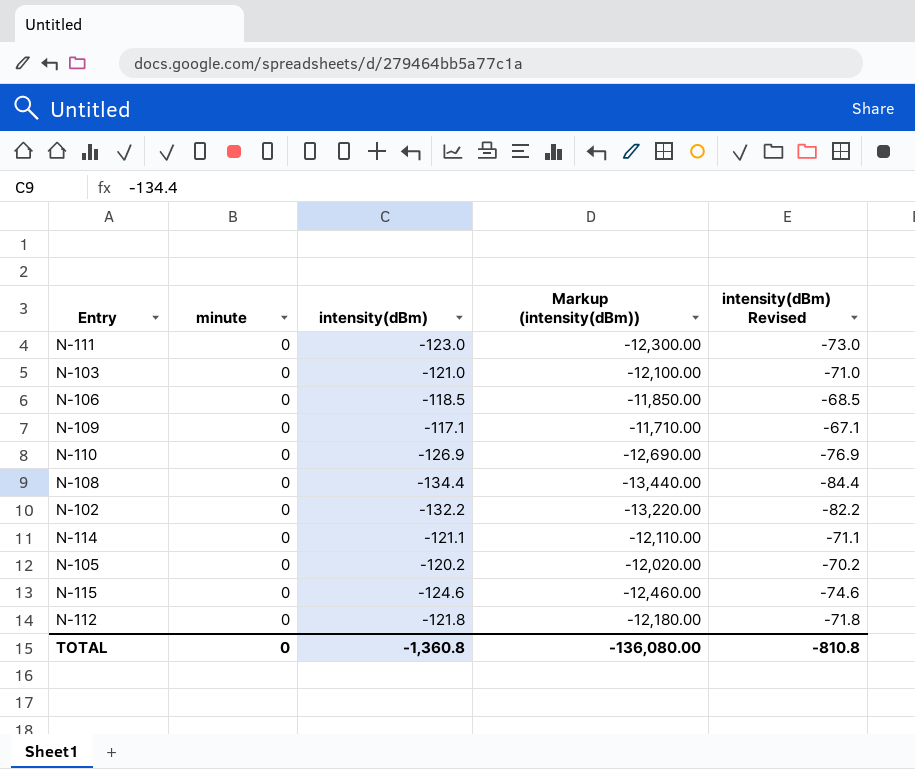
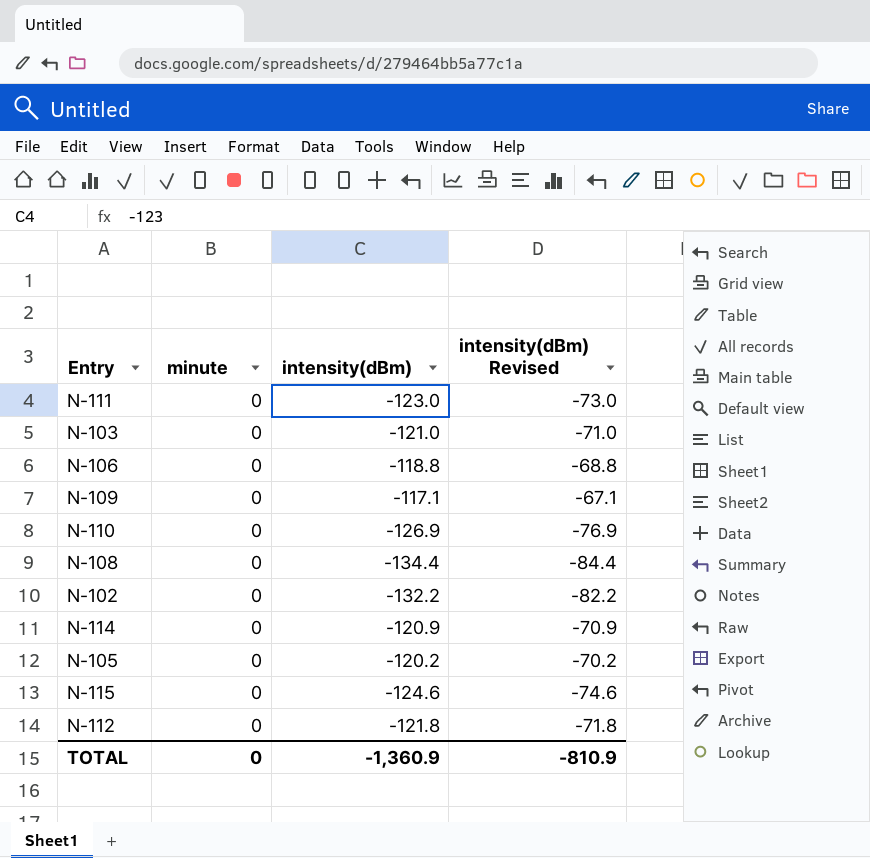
column Markup (intensity(dBm)) | formula: [intensity(dBm)] * 100 -> none
N-106 | intensity(dBm): -118.5 -> -118.8
N-106 | intensity(dBm) Revised: -68.5 -> -68.8
N-114 | intensity(dBm): -121.1 -> -120.9
N-114 | intensity(dBm) Revised: -71.1 -> -70.9
TOTAL | intensity(dBm): -1,360.8 -> -1,360.9
TOTAL | intensity(dBm) Revised: -810.8 -> -810.9

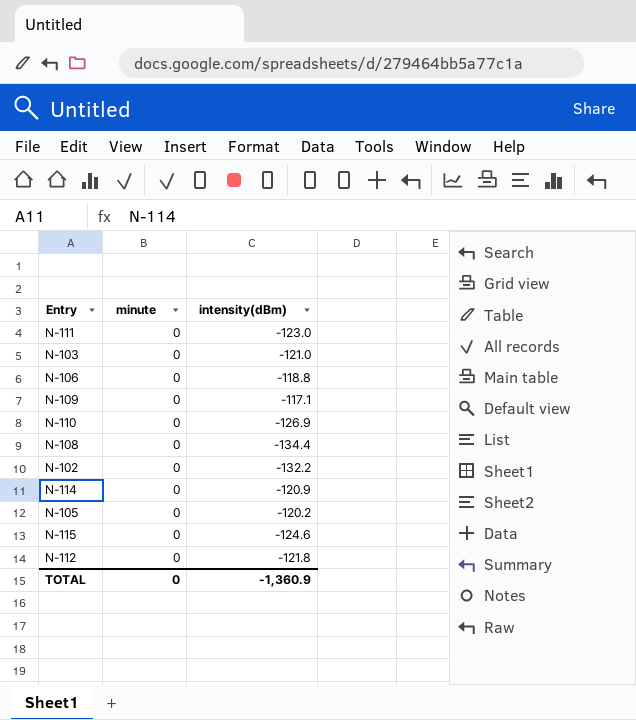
column intensity(dBm) Revised | formula: [intensity(dBm)] + 50 -> none

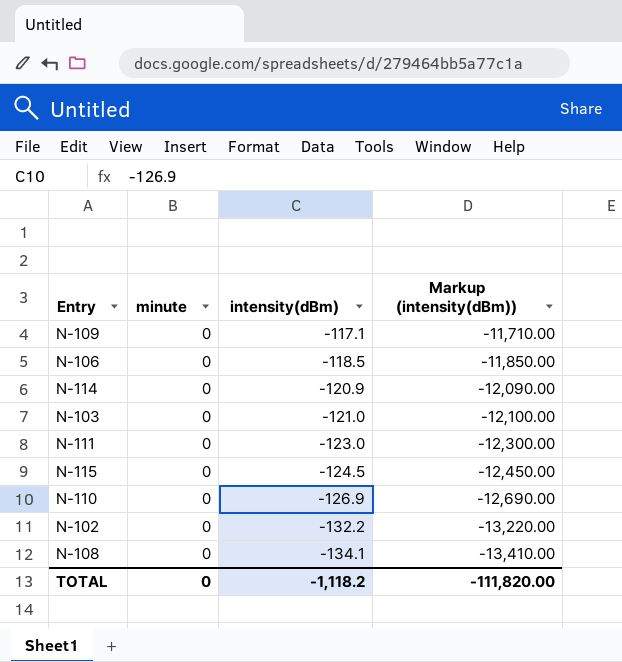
row order: none -> intensity(dBm) descending
column Markup (intensity(dBm)) | formula: none -> [intensity(dBm)] * 100
row N-105: 0 | -120.2 -> none
row N-112: 0 | -121.8 -> none
N-106 | intensity(dBm): -118.8 -> -118.5
N-115 | intensity(dBm): -124.6 -> -124.5
N-108 | intensity(dBm): -134.4 -> -134.1
TOTAL | intensity(dBm): -1,360.9 -> -1,118.2

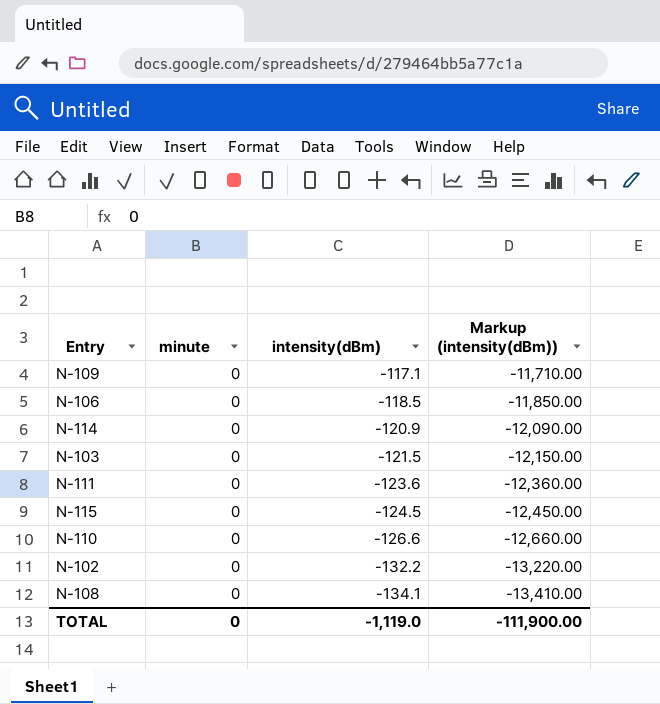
N-103 | intensity(dBm): -121.0 -> -121.5
N-103 | Markup (intensity(dBm)): -12,100.00 -> -12,150.00
N-111 | intensity(dBm): -123.0 -> -123.6
N-111 | Markup (intensity(dBm)): -12,300.00 -> -12,360.00
N-110 | intensity(dBm): -126.9 -> -126.6
N-110 | Markup (intensity(dBm)): -12,690.00 -> -12,660.00
TOTAL | intensity(dBm): -1,118.2 -> -1,119.0
TOTAL | Markup (intensity(dBm)): -111,820.00 -> -111,900.00

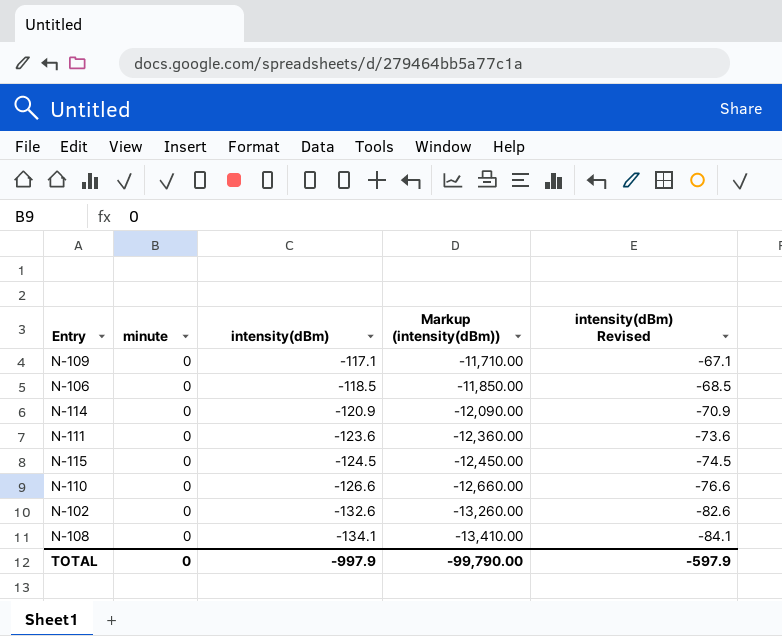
column intensity(dBm) Revised | formula: none -> [intensity(dBm)] + 50
row N-103: 0 | -121.5 | -12,150.00 -> none
N-102 | intensity(dBm): -132.2 -> -132.6
N-102 | Markup (intensity(dBm)): -13,220.00 -> -13,260.00
TOTAL | intensity(dBm): -1,119.0 -> -997.9
TOTAL | Markup (intensity(dBm)): -111,900.00 -> -99,790.00

